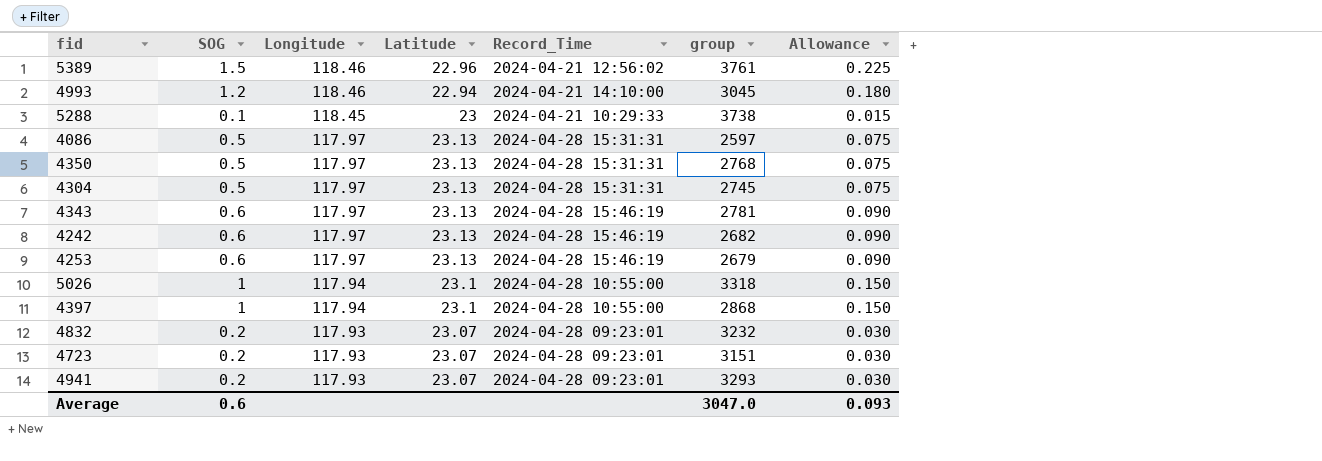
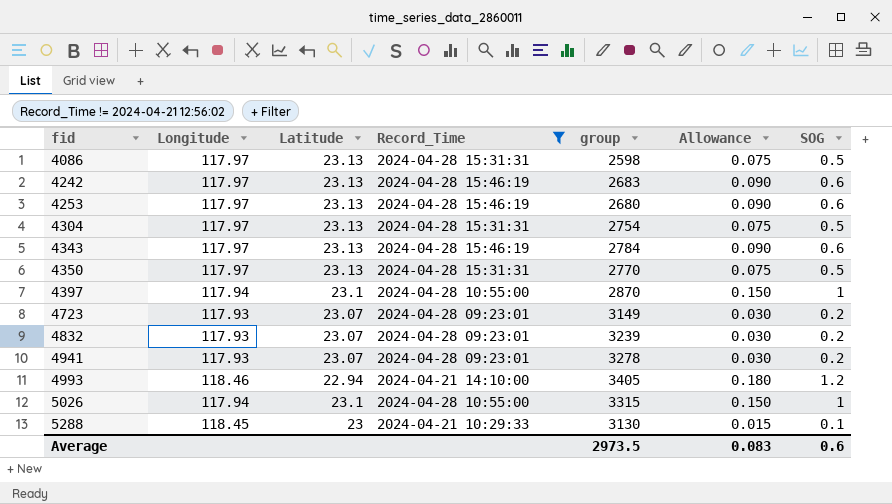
filter: none -> Record_Time != 2024-04-21 12:56:02
row order: Longitude descending -> fid ascending
column SOG | position: 2 -> 7
4086 | group: 2597 -> 2598
4242 | group: 2682 -> 2683
4253 | group: 2679 -> 2680
4304 | group: 2745 -> 2754
4343 | group: 2781 -> 2784
4350 | group: 2768 -> 2770
4397 | group: 2868 -> 2870
4723 | group: 3151 -> 3149
4832 | group: 3232 -> 3239
4941 | group: 3293 -> 3278
4993 | group: 3045 -> 3405
5026 | group: 3318 -> 3315
5288 | group: 3738 -> 3130
Average | group: 3047.0 -> 2973.5
Average | Allowance: 0.093 -> 0.083

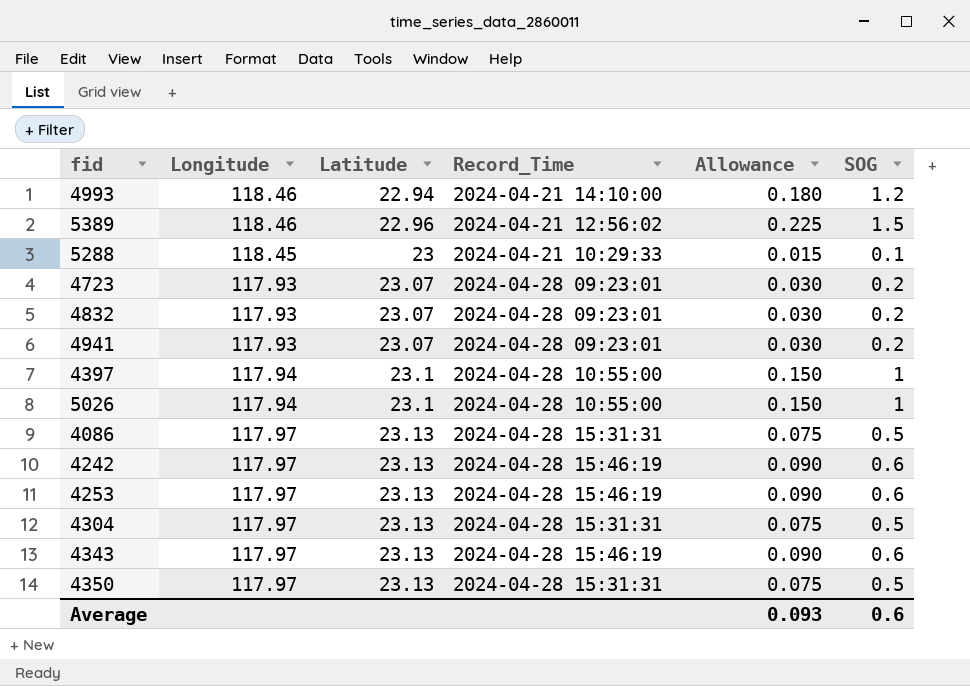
filter: Record_Time != 2024-04-21 12:56:02 -> none
row order: fid ascending -> Latitude ascending
column group | position: 5 -> none
Average | Allowance: 0.083 -> 0.093

